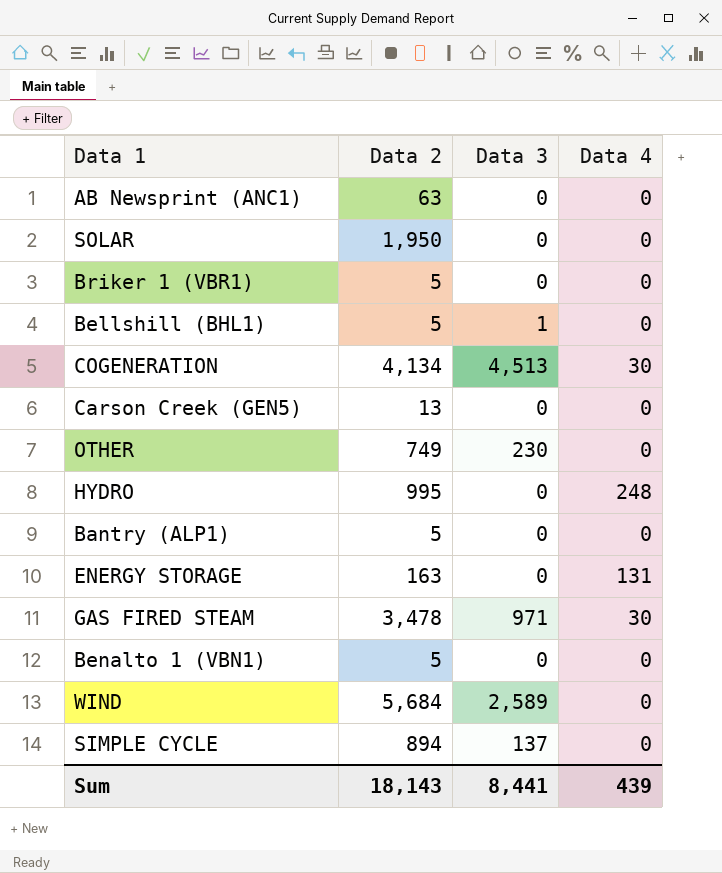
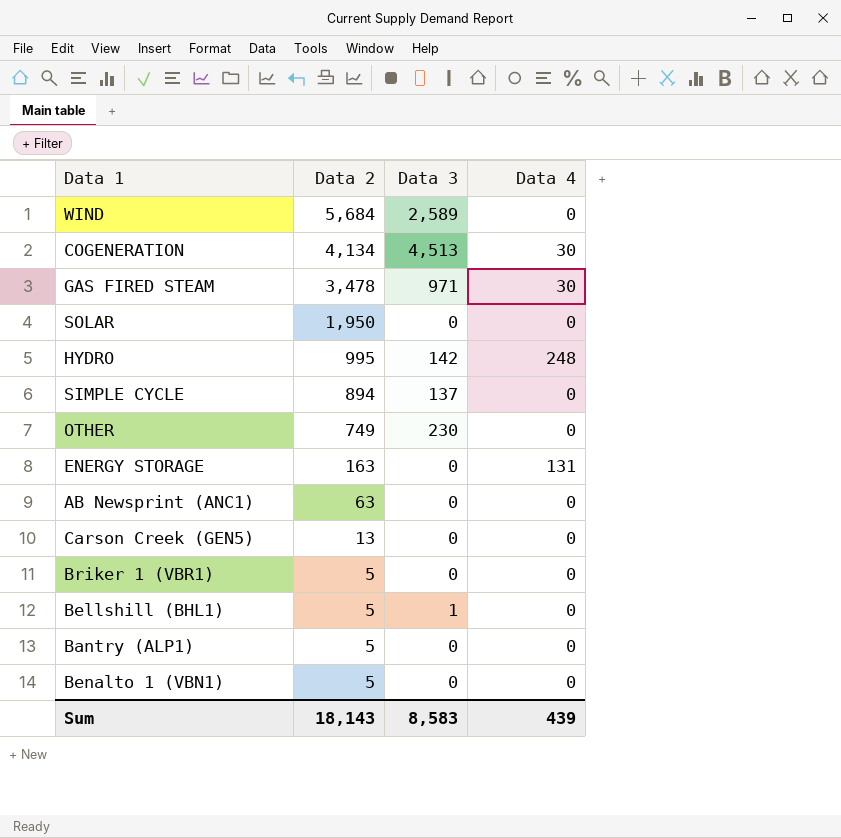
row order: none -> Data 2 descending
HYDRO | Data 3: 0 -> 142
Sum | Data 3: 8,441 -> 8,583

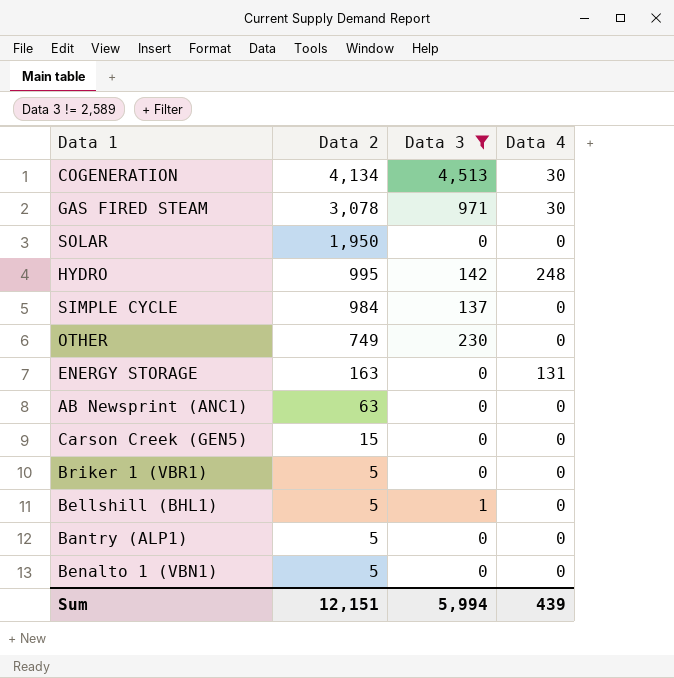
filter: none -> Data 3 != 2,589
GAS FIRED STEAM | Data 2: 3,478 -> 3,078
SIMPLE CYCLE | Data 2: 894 -> 984
Carson Creek (GEN5) | Data 2: 13 -> 15
Sum | Data 2: 18,143 -> 12,151
Sum | Data 3: 8,583 -> 5,994

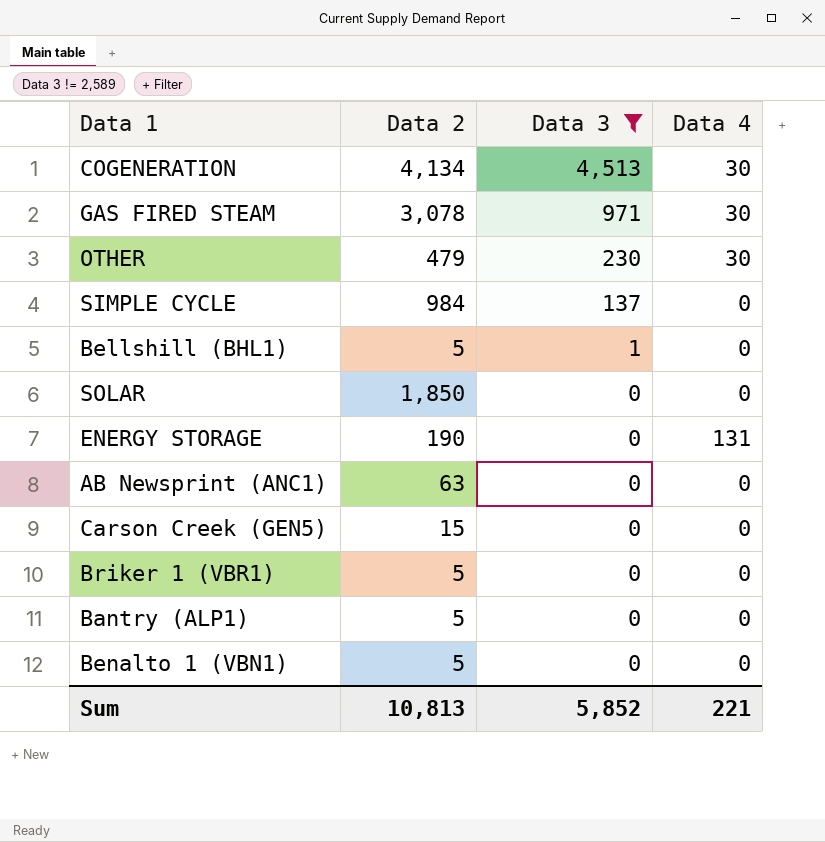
row order: Data 2 descending -> Data 3 descending
row HYDRO: 995 | 142 | 248 -> none
OTHER | Data 2: 749 -> 479
OTHER | Data 4: 0 -> 30
SOLAR | Data 2: 1,950 -> 1,850
ENERGY STORAGE | Data 2: 163 -> 190
Sum | Data 2: 12,151 -> 10,813
Sum | Data 3: 5,994 -> 5,852
Sum | Data 4: 439 -> 221

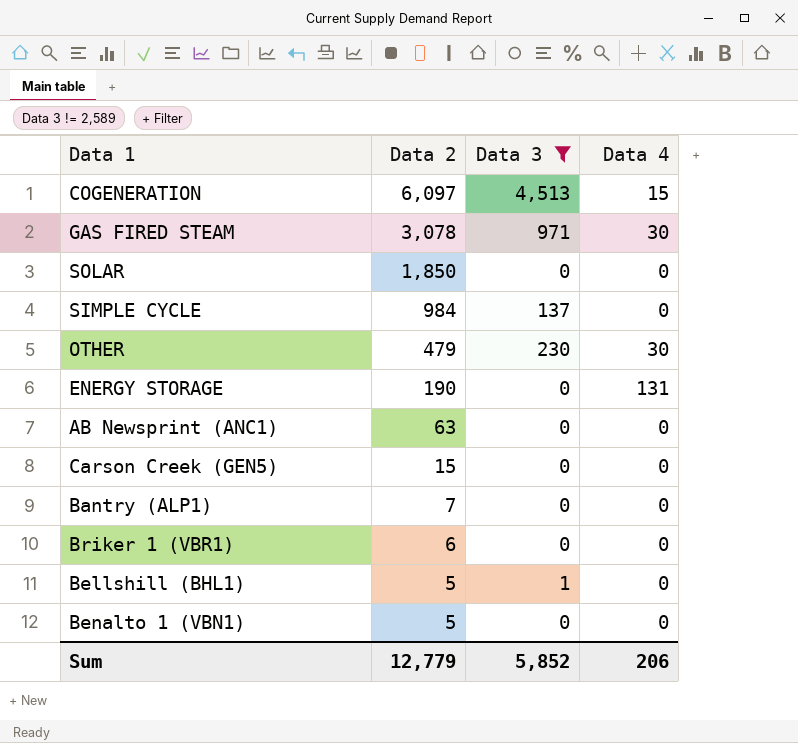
row order: Data 3 descending -> Data 2 descending
COGENERATION | Data 2: 4,134 -> 6,097
COGENERATION | Data 4: 30 -> 15
Bantry (ALP1) | Data 2: 5 -> 7
Briker 1 (VBR1) | Data 2: 5 -> 6
Sum | Data 2: 10,813 -> 12,779
Sum | Data 4: 221 -> 206

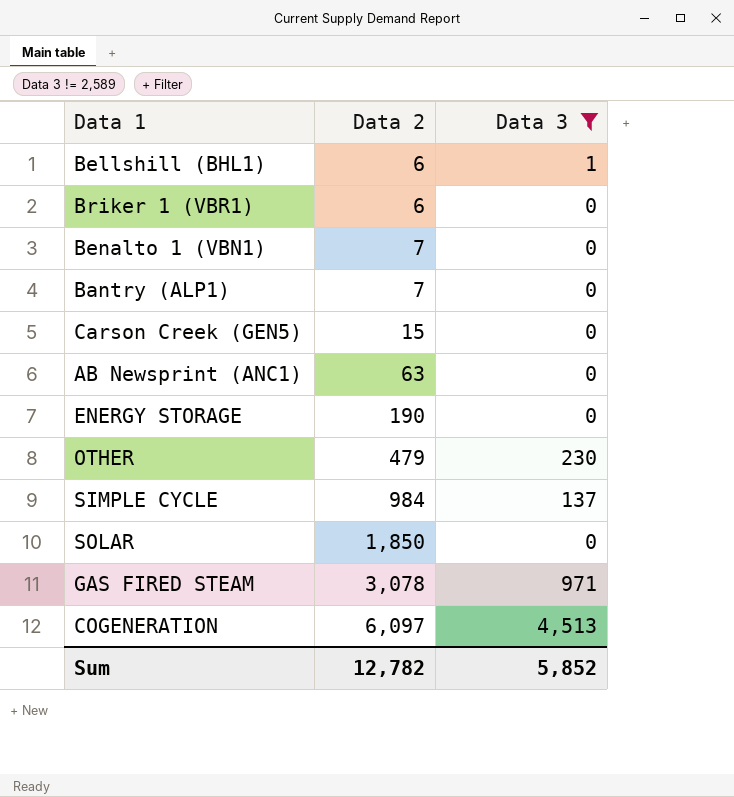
row order: Data 2 descending -> Data 2 ascending
column Data 4 | position: 4 -> none
Bellshill (BHL1) | Data 2: 5 -> 6
Benalto 1 (VBN1) | Data 2: 5 -> 7
Sum | Data 2: 12,779 -> 12,782

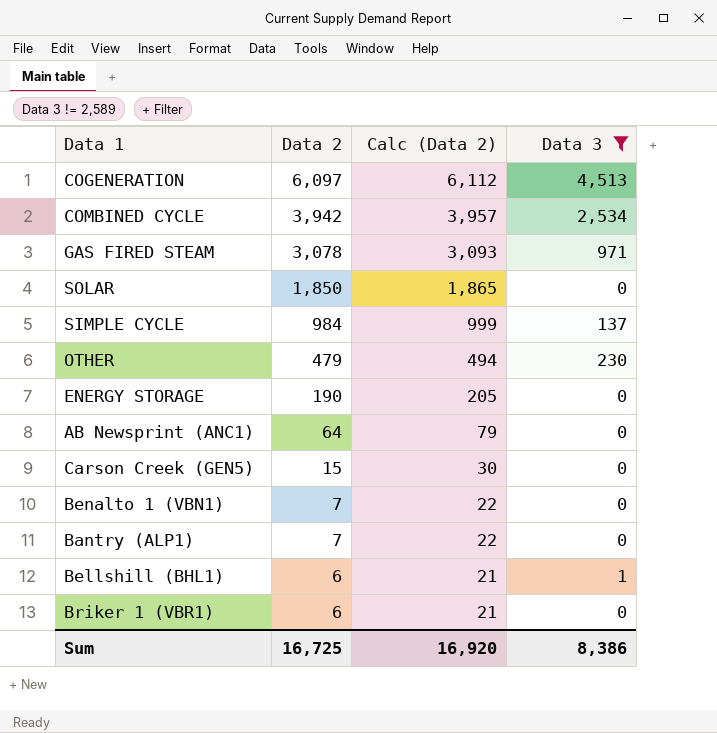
row order: Data 2 ascending -> Data 2 descending
column Calc (Data 2) | formula: none -> [Data 2] + 15
row COMBINED CYCLE: none -> 3,942 | 3,957 | 2,534
AB Newsprint (ANC1) | Data 2: 63 -> 64
Sum | Data 2: 12,782 -> 16,725
Sum | Data 3: 5,852 -> 8,386

